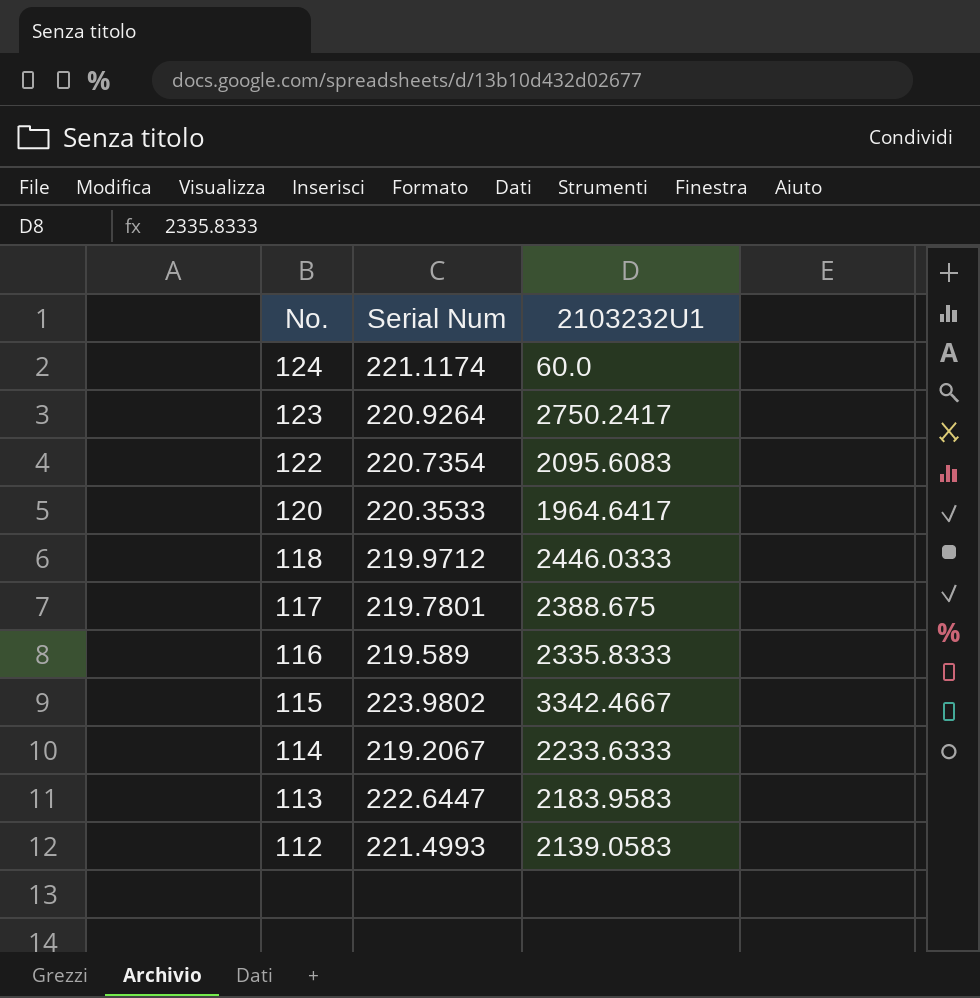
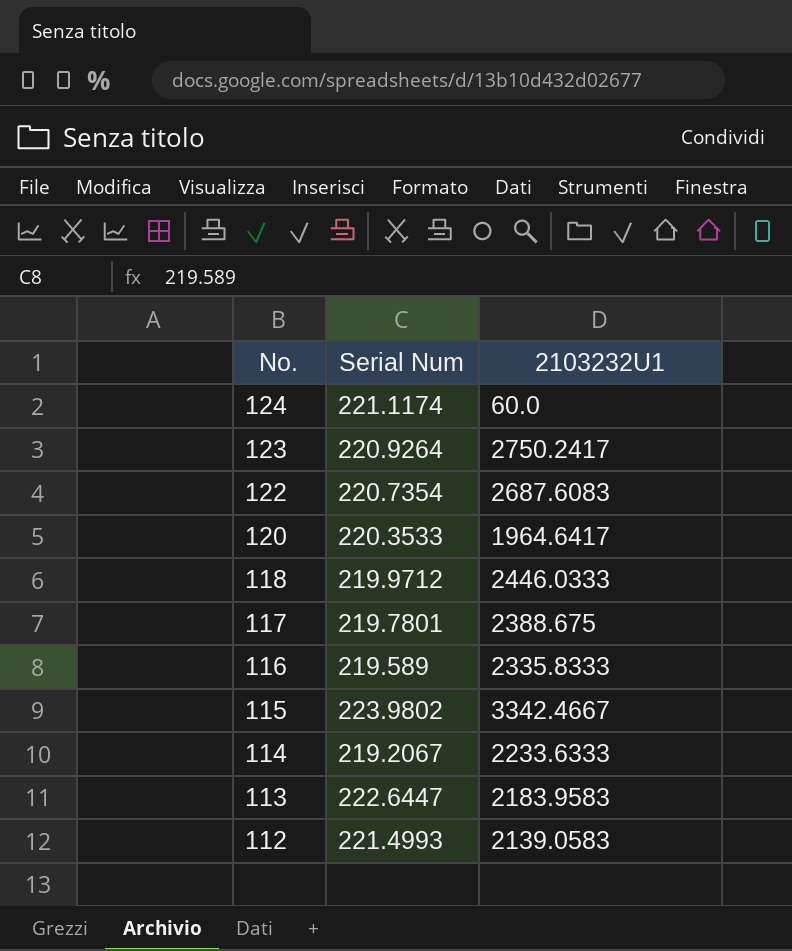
122 | 2103232U1: 2095.6083 -> 2687.6083

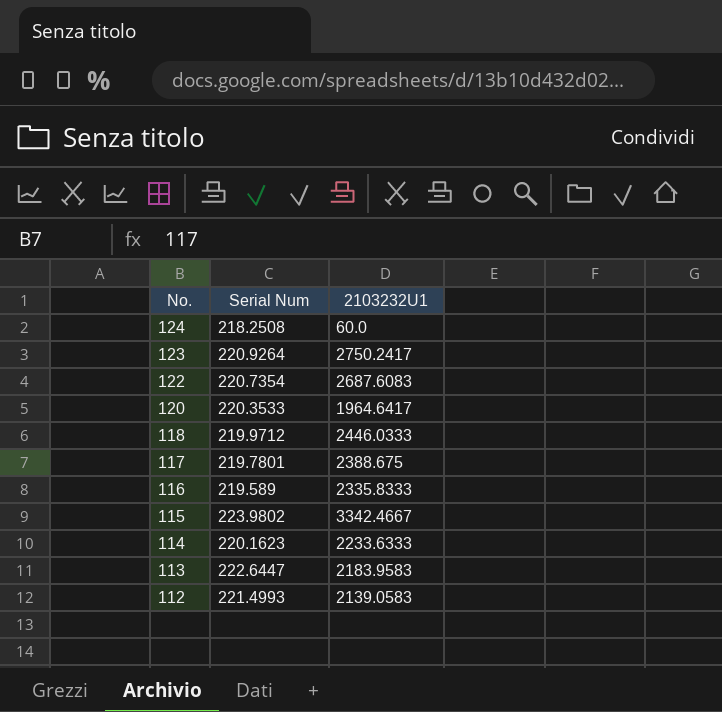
124 | Serial Num: 221.1174 -> 218.2508
114 | Serial Num: 219.2067 -> 220.1623

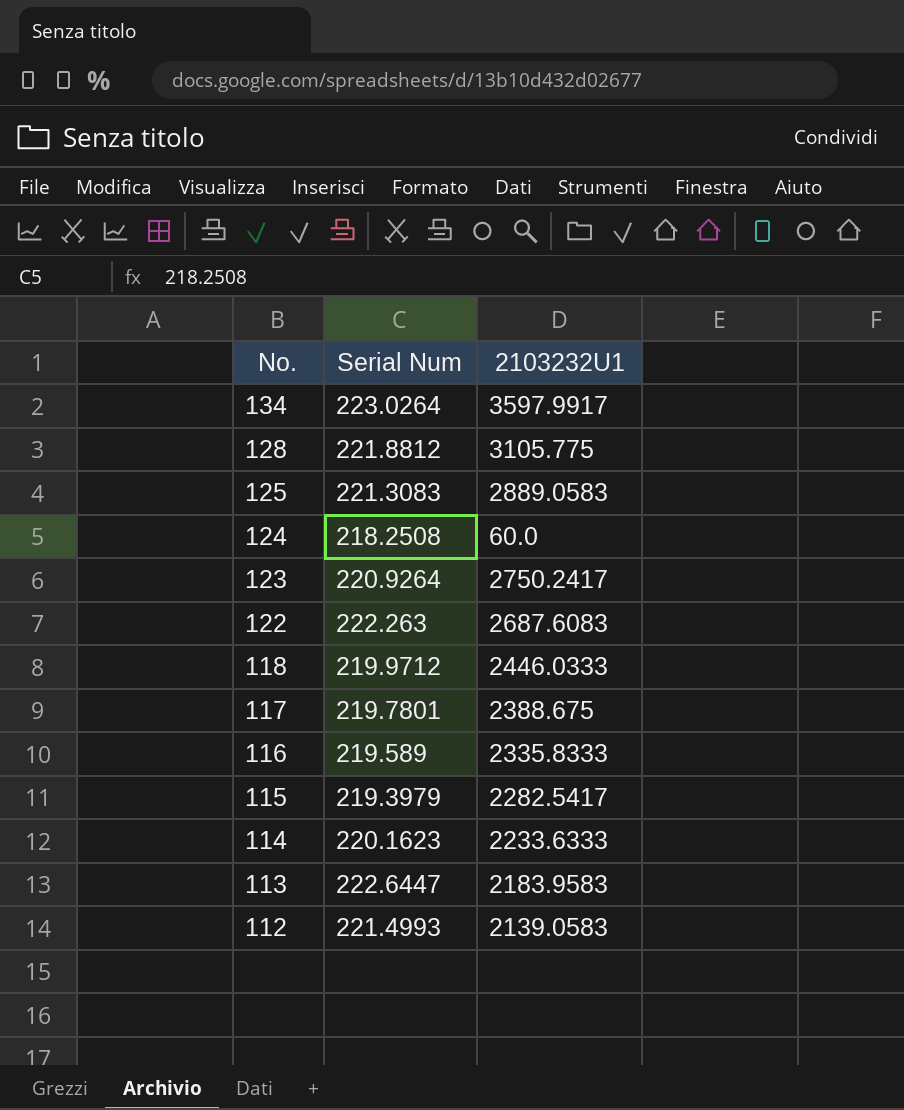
row 120: 220.3533 | 1964.6417 -> none
row 134: none -> 223.0264 | 3597.9917
row 128: none -> 221.8812 | 3105.775
row 125: none -> 221.3083 | 2889.0583
122 | Serial Num: 220.7354 -> 222.263
115 | Serial Num: 223.9802 -> 219.3979
115 | 2103232U1: 3342.4667 -> 2282.5417

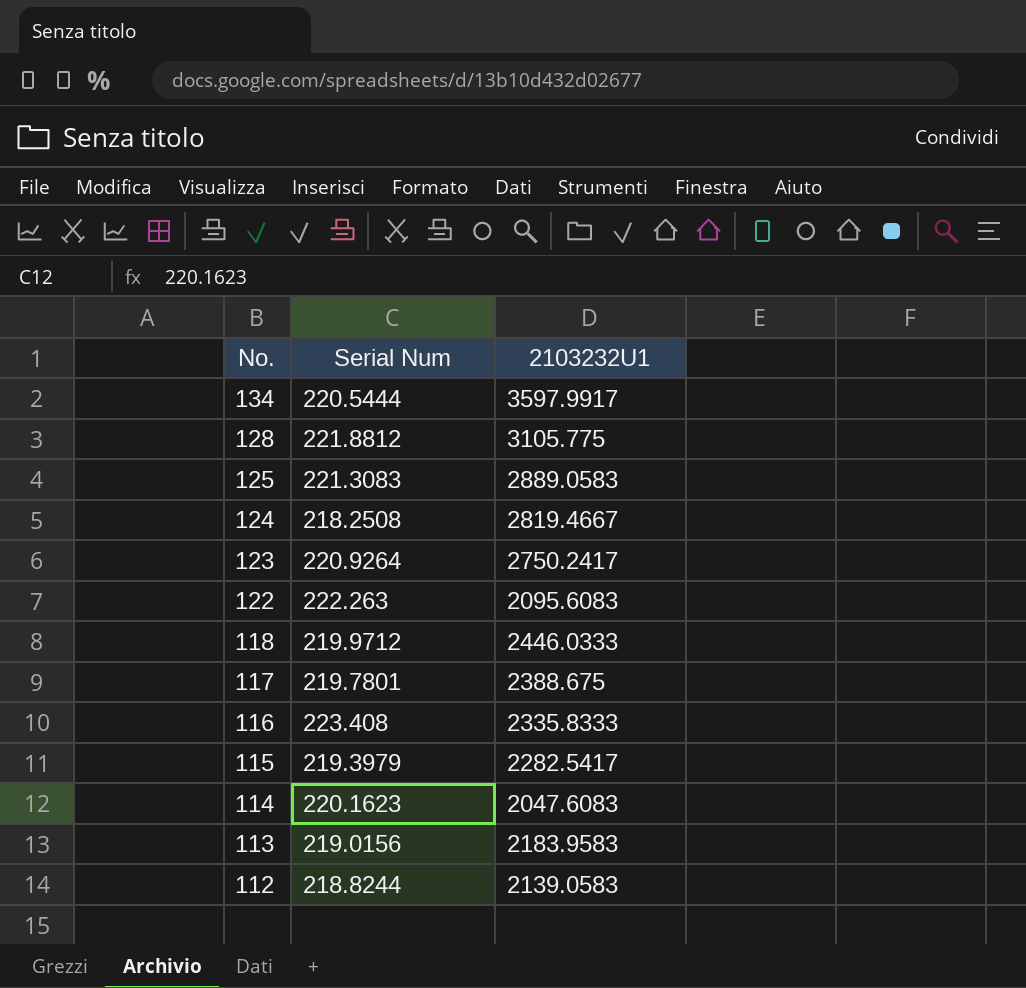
134 | Serial Num: 223.0264 -> 220.5444
124 | 2103232U1: 60.0 -> 2819.4667
122 | 2103232U1: 2687.6083 -> 2095.6083
116 | Serial Num: 219.589 -> 223.408
114 | 2103232U1: 2233.6333 -> 2047.6083
113 | Serial Num: 222.6447 -> 219.0156
112 | Serial Num: 221.4993 -> 218.8244

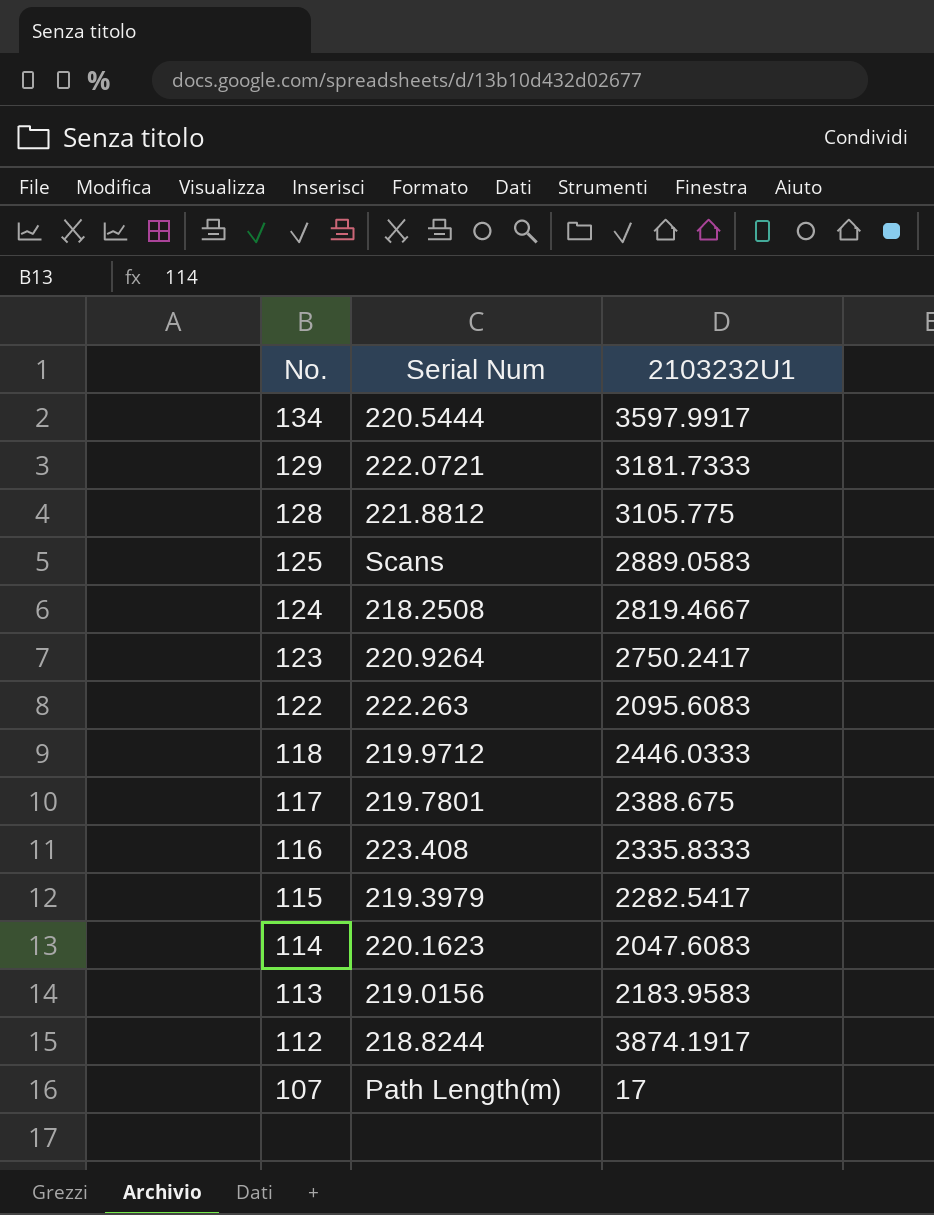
row 129: none -> 222.0721 | 3181.7333
125 | Serial Num: 221.3083 -> Scans
112 | 2103232U1: 2139.0583 -> 3874.1917
row 107: none -> Path Length(m) | 17

